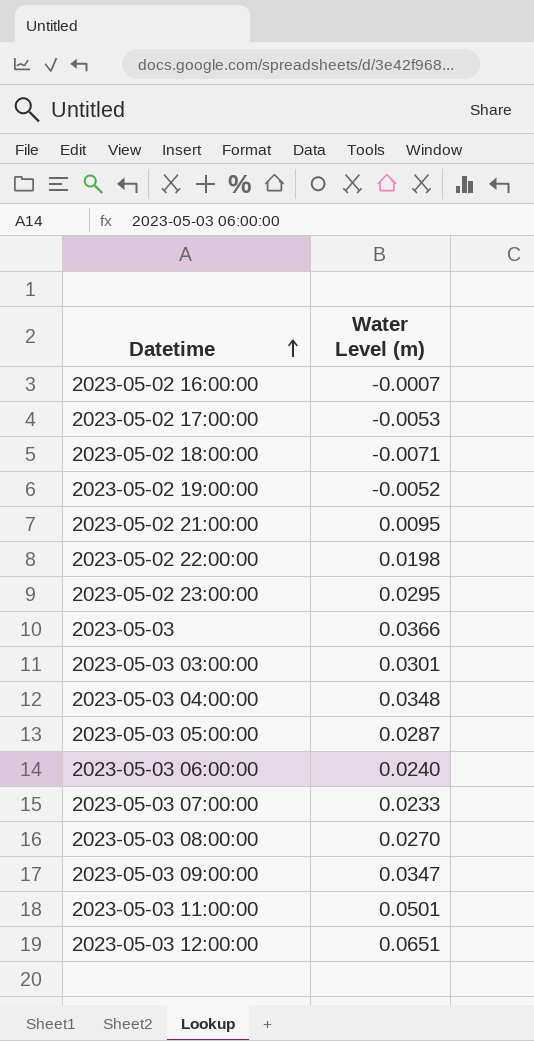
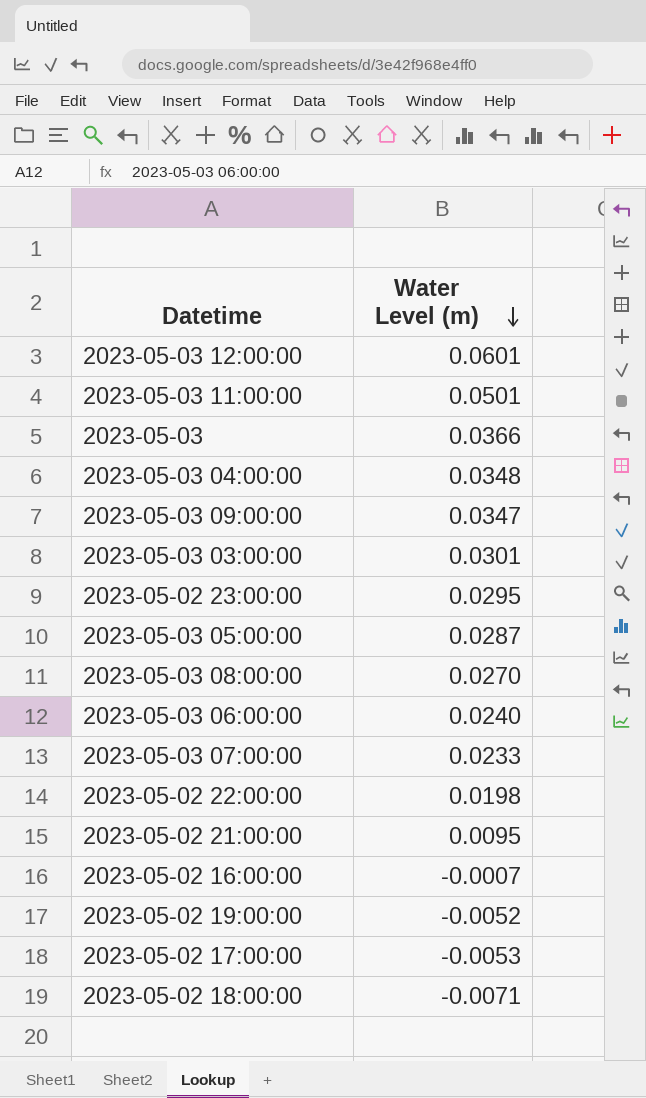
row order: Datetime ascending -> Water Level (m) descending
2023-05-03 12:00:00 | Water Level (m): 0.0651 -> 0.0601

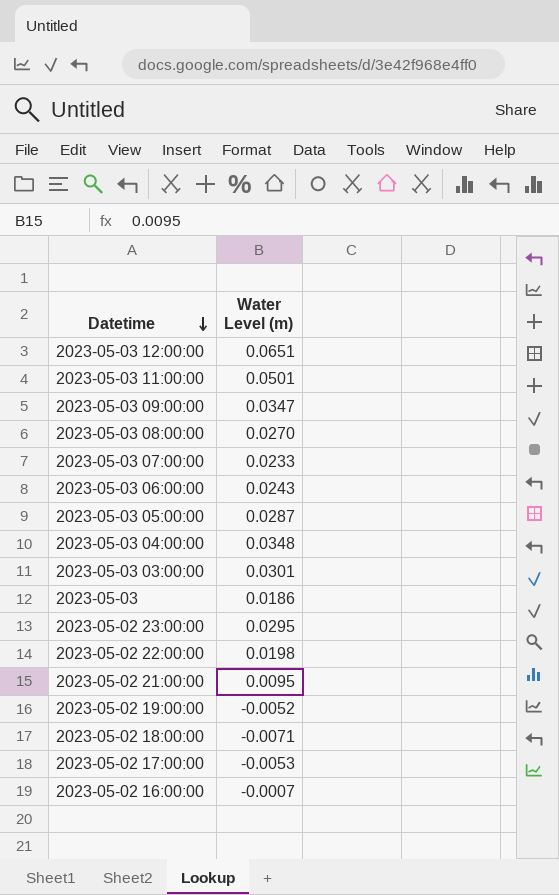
row order: Water Level (m) descending -> Datetime descending
2023-05-03 12:00:00 | Water Level (m): 0.0601 -> 0.0651
2023-05-03 06:00:00 | Water Level (m): 0.0240 -> 0.0243
2023-05-03 | Water Level (m): 0.0366 -> 0.0186

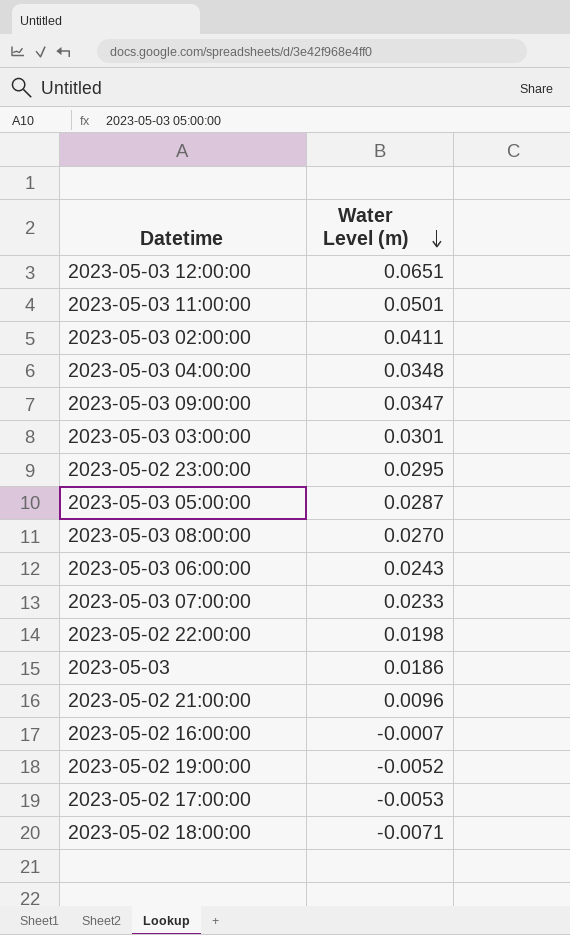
row order: Datetime descending -> Water Level (m) descending
row 2023-05-03 02:00:00: none -> 0.0411
2023-05-02 21:00:00 | Water Level (m): 0.0095 -> 0.0096

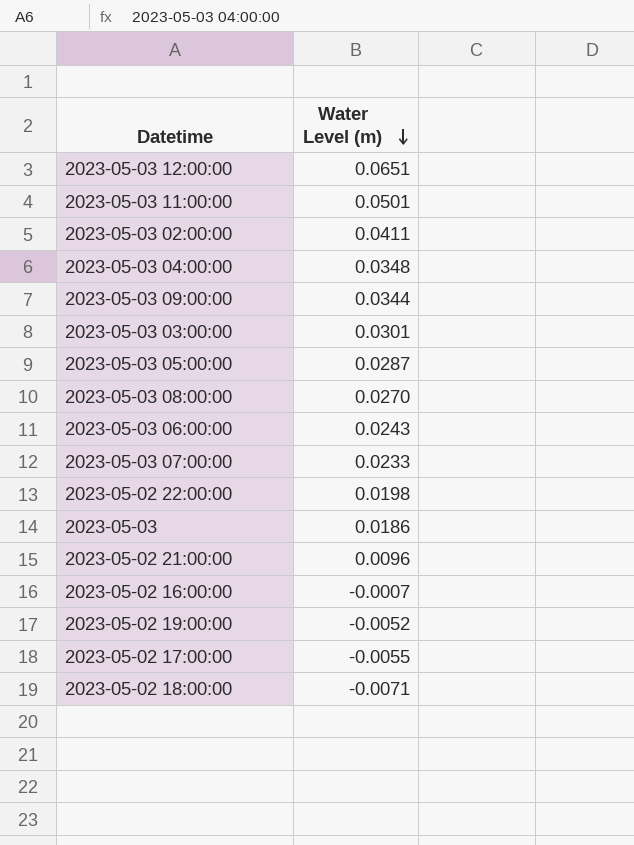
row 2023-05-02 23:00:00: 0.0295 -> none
2023-05-03 09:00:00 | Water Level (m): 0.0347 -> 0.0344
2023-05-02 17:00:00 | Water Level (m): -0.0053 -> -0.0055

